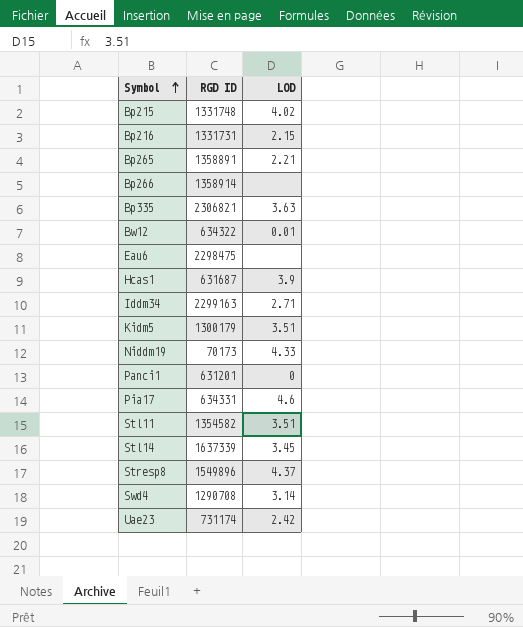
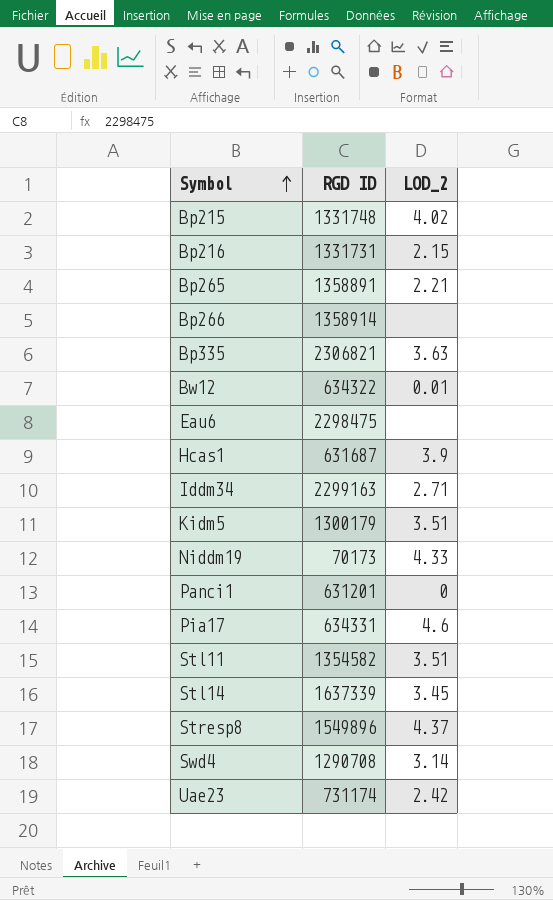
column name: LOD -> LOD_2

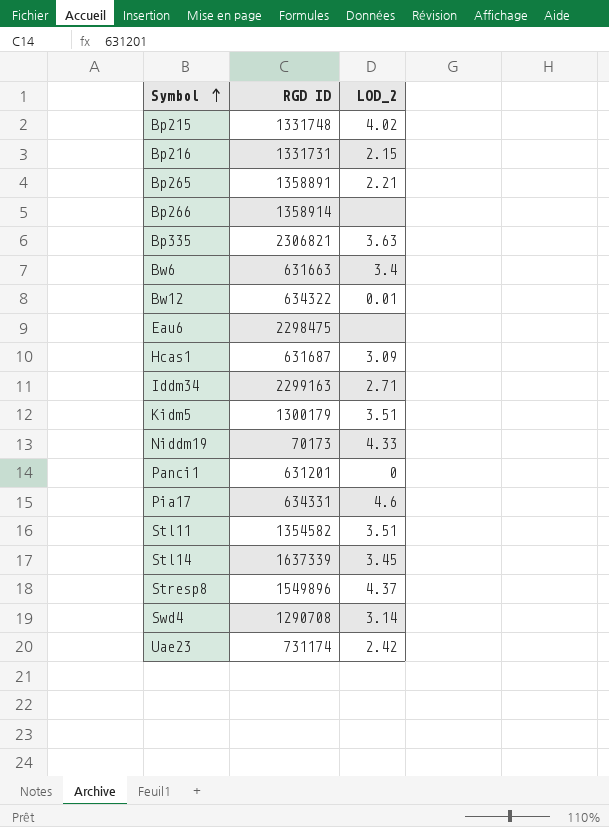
row Bw6: none -> 631663 | 3.4
Hcas1 | LOD_2: 3.9 -> 3.09

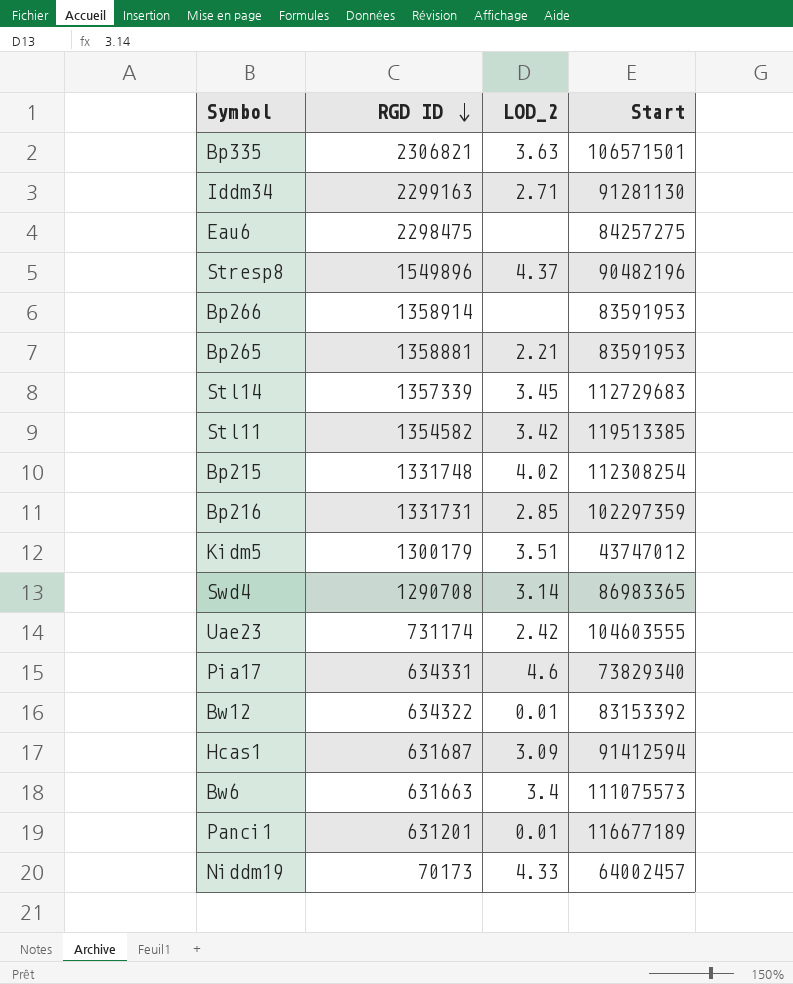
row order: Symbol ascending -> RGD ID descending
column Start | position: none -> 4
Bp265 | RGD ID: 1358891 -> 1358881
Stl14 | RGD ID: 1637339 -> 1357339
Stl11 | LOD_2: 3.51 -> 3.42
Bp216 | LOD_2: 2.15 -> 2.85
Panci1 | LOD_2: 0 -> 0.01

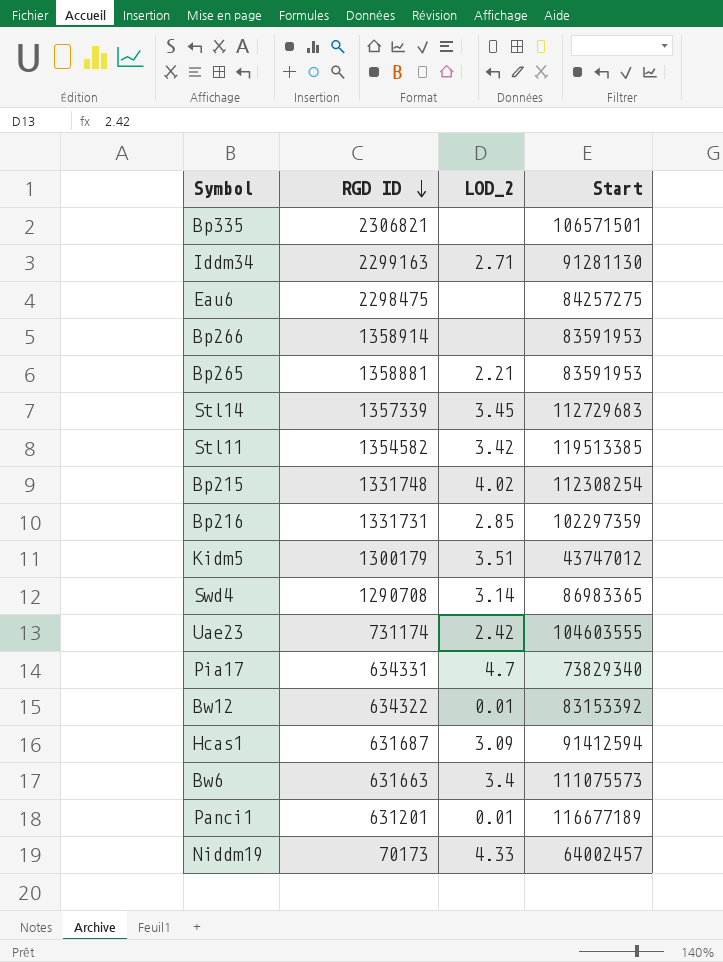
row Stresp8: 1549896 | 4.37 | 90482196 -> none
Bp335 | LOD_2: 3.63 -> none
Pia17 | LOD_2: 4.6 -> 4.7

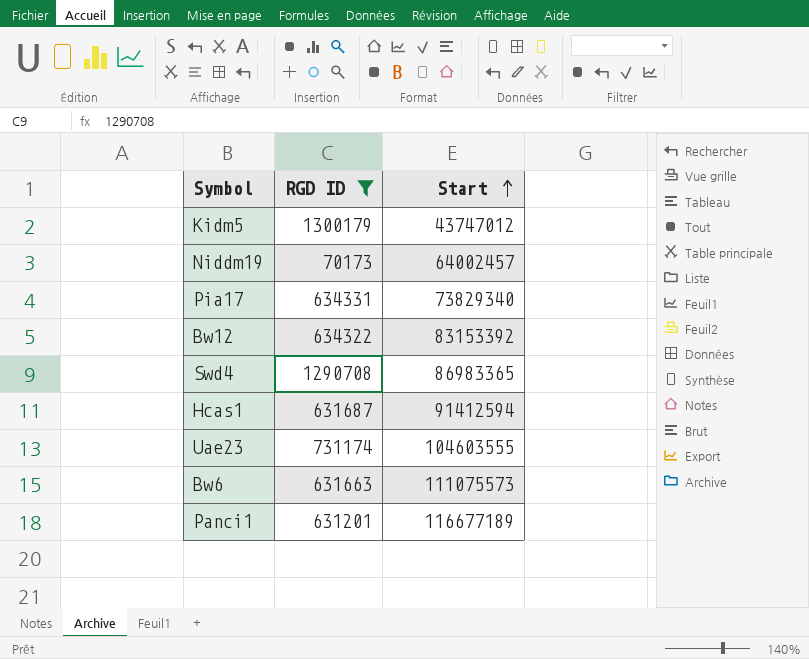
filter: none -> RGD ID <= 1300179
row order: RGD ID descending -> Start ascending
column LOD_2 | position: 3 -> none

